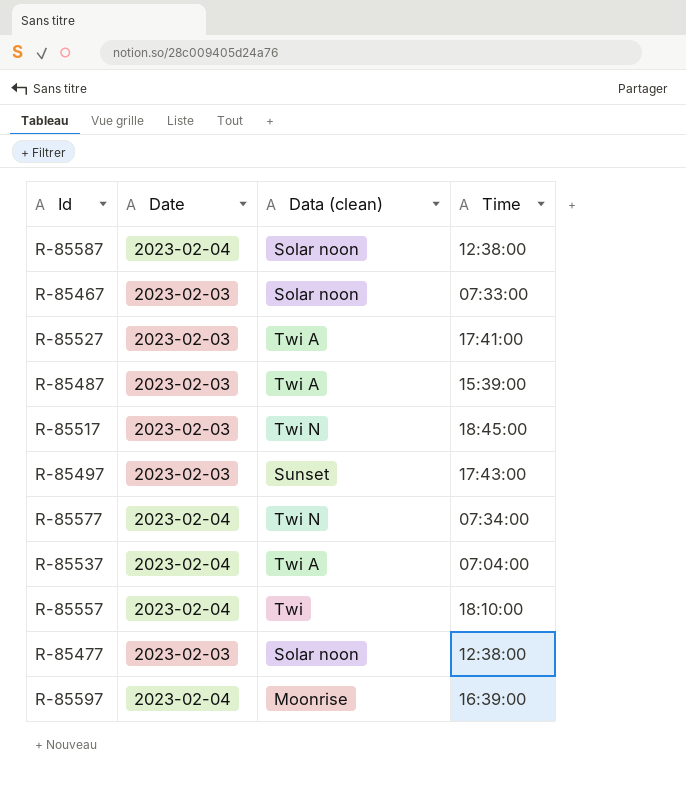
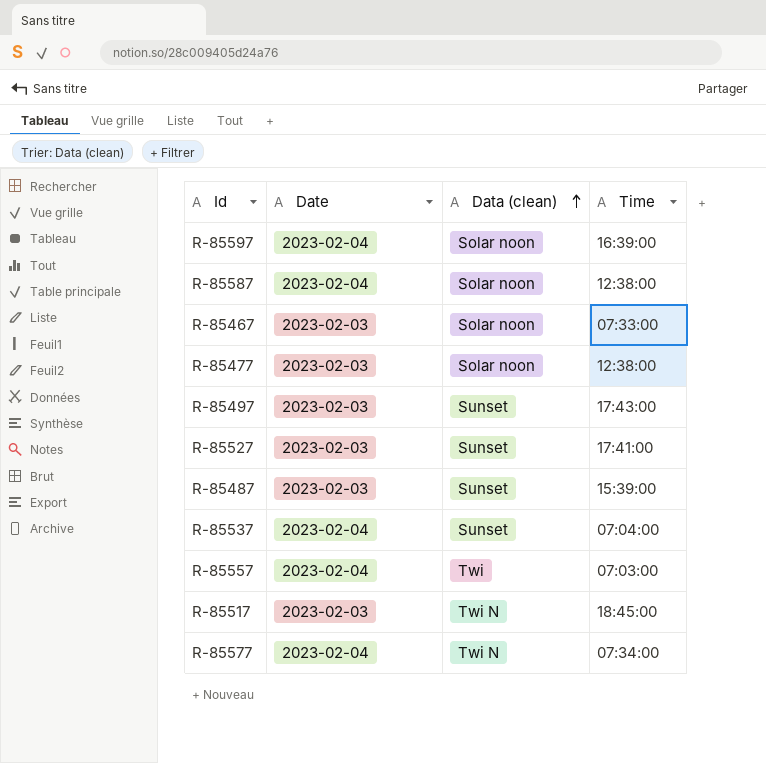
row order: none -> Data (clean) ascending
R-85597 | Data (clean): Moonrise -> Solar noon
R-85527 | Data (clean): Twi A -> Sunset
R-85487 | Data (clean): Twi A -> Sunset
R-85537 | Data (clean): Twi A -> Sunset
R-85557 | Time: 18:10:00 -> 07:03:00

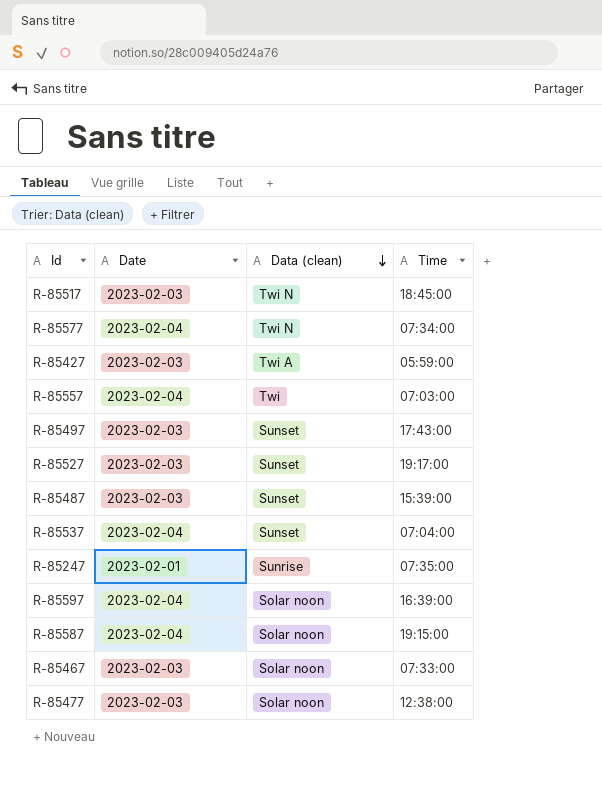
row order: Data (clean) ascending -> Data (clean) descending
row R-85427: none -> 2023-02-03 | Twi A | 05:59:00
R-85527 | Time: 17:41:00 -> 19:17:00
row R-85247: none -> 2023-02-01 | Sunrise | 07:35:00
R-85587 | Time: 12:38:00 -> 19:15:00

